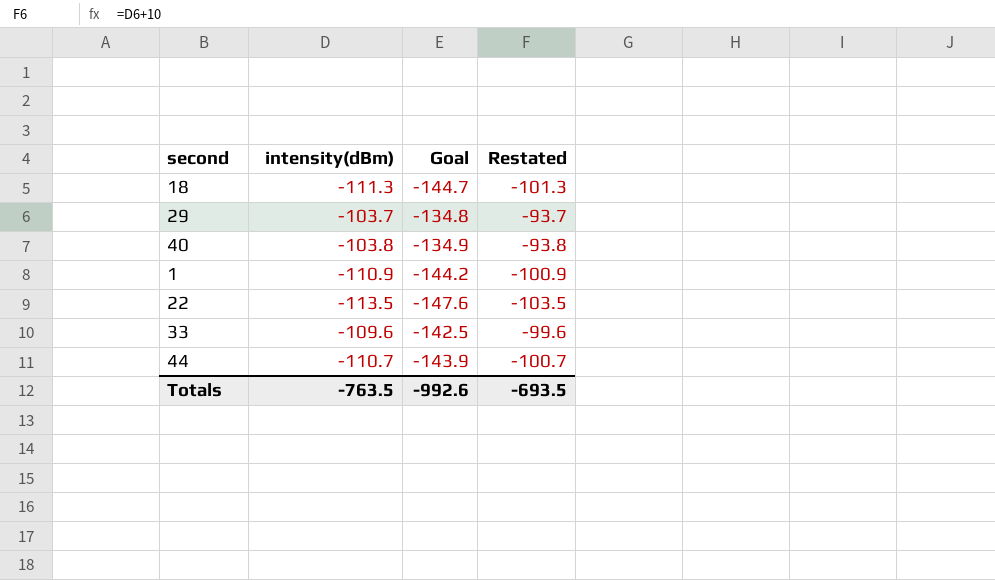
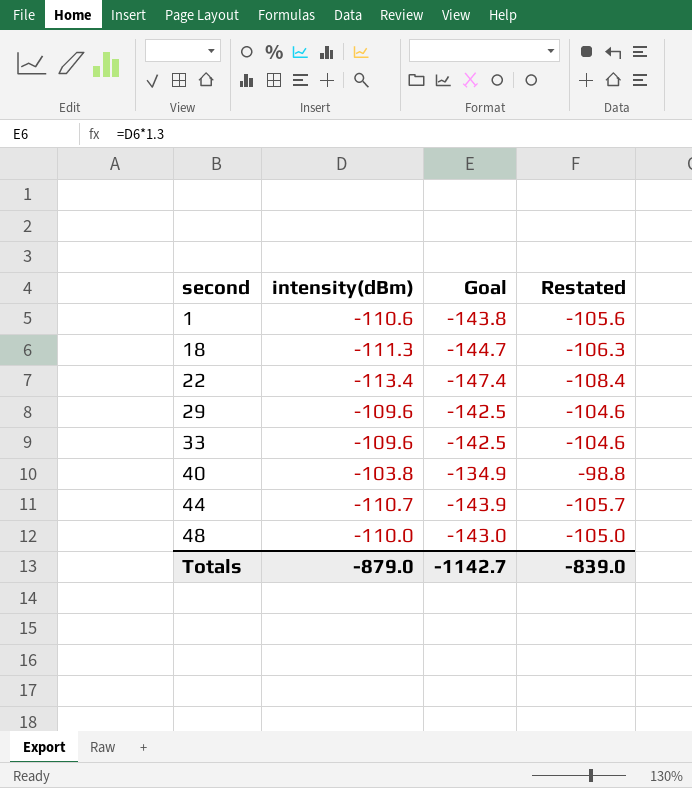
row order: none -> second ascending
column Restated | formula: [intensity(dBm)] + 10 -> [intensity(dBm)] + 5
1 | intensity(dBm): -110.9 -> -110.6
1 | Goal: -144.2 -> -143.8
22 | intensity(dBm): -113.5 -> -113.4
22 | Goal: -147.6 -> -147.4
29 | intensity(dBm): -103.7 -> -109.6
29 | Goal: -134.8 -> -142.5
row 48: none -> -110.0 | -143.0 | -105.0
Totals | intensity(dBm): -763.5 -> -879.0
Totals | Goal: -992.6 -> -1142.7
Totals | Restated: -693.5 -> -839.0

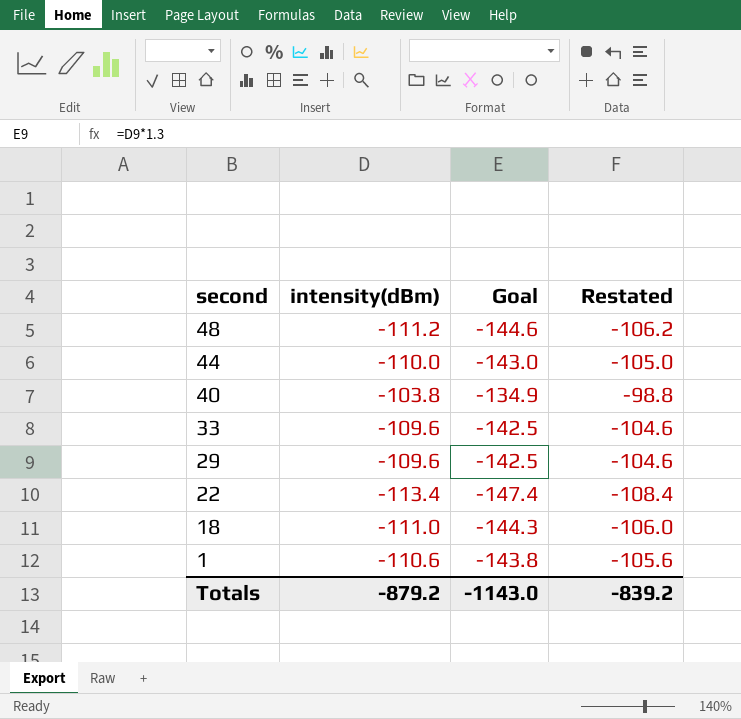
row order: second ascending -> second descending
48 | intensity(dBm): -110.0 -> -111.2
48 | Goal: -143.0 -> -144.6
48 | Restated: -105.0 -> -106.2
44 | intensity(dBm): -110.7 -> -110.0
44 | Goal: -143.9 -> -143.0
44 | Restated: -105.7 -> -105.0
18 | intensity(dBm): -111.3 -> -111.0
18 | Goal: -144.7 -> -144.3
18 | Restated: -106.3 -> -106.0
Totals | intensity(dBm): -879.0 -> -879.2
Totals | Goal: -1142.7 -> -1143.0
Totals | Restated: -839.0 -> -839.2

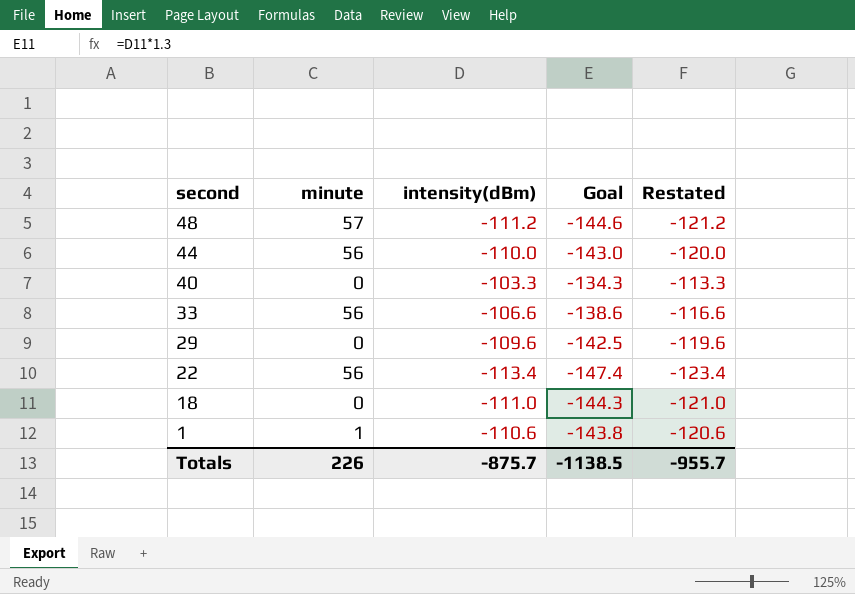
column minute | position: none -> 2
column Restated | formula: [intensity(dBm)] + 5 -> [intensity(dBm)] - 10
40 | intensity(dBm): -103.8 -> -103.3
40 | Goal: -134.9 -> -134.3
33 | intensity(dBm): -109.6 -> -106.6
33 | Goal: -142.5 -> -138.6
Totals | intensity(dBm): -879.2 -> -875.7
Totals | Goal: -1143.0 -> -1138.5
Totals | Restated: -839.2 -> -955.7

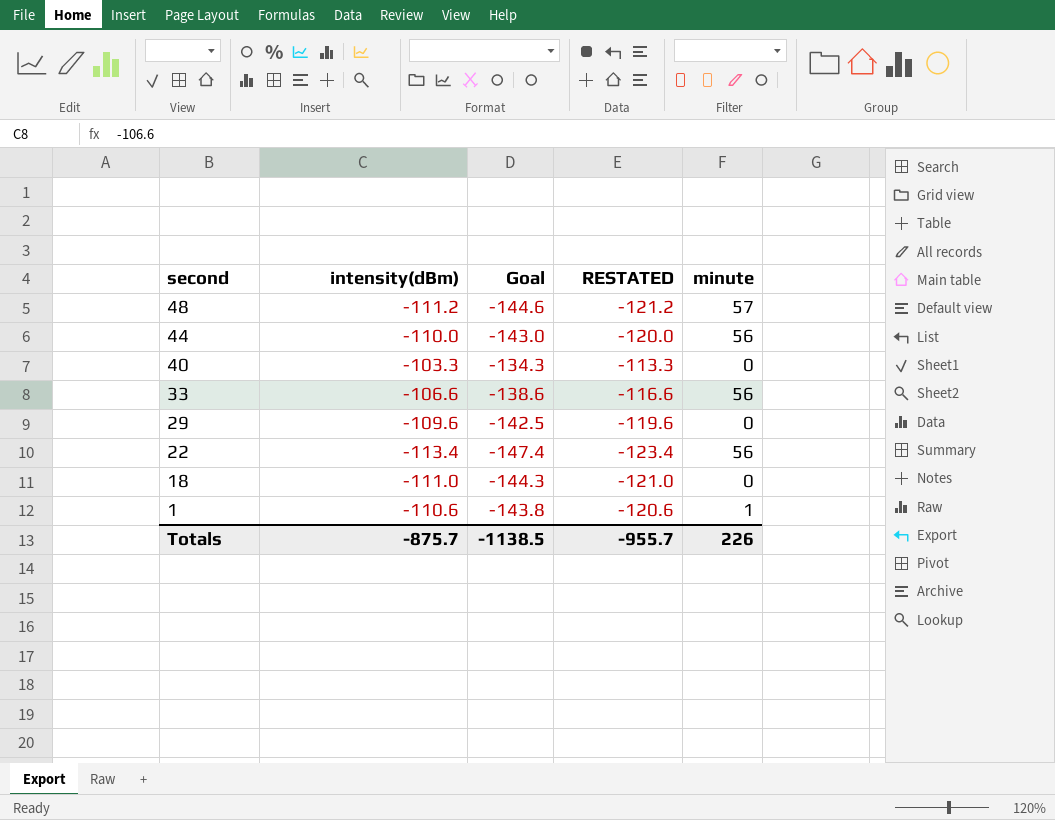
column name: Restated -> RESTATED
column minute | position: 2 -> 5

